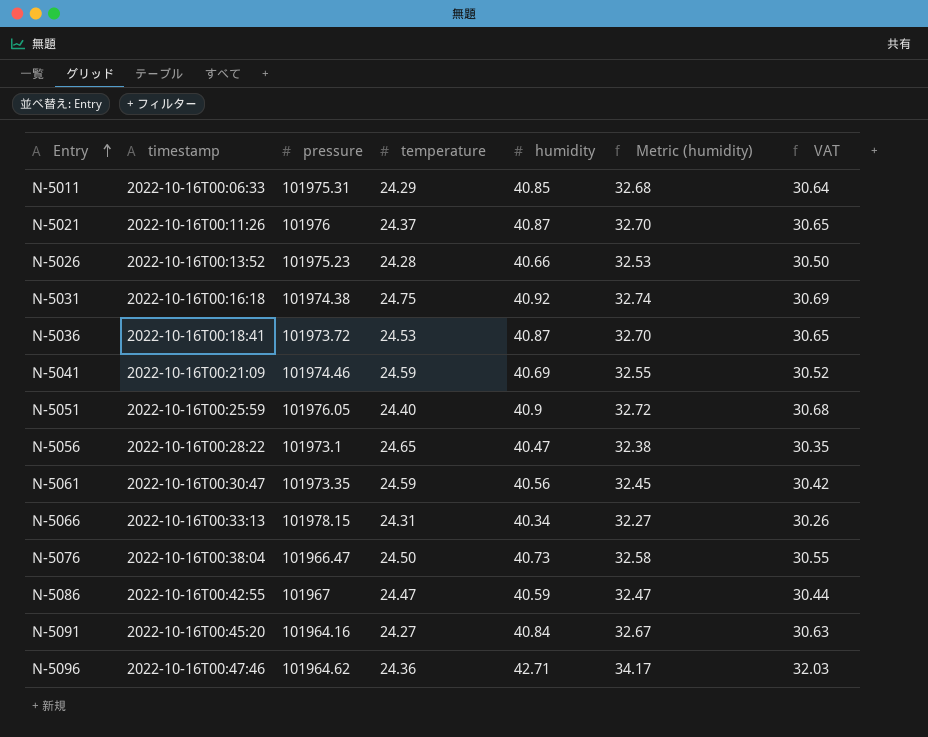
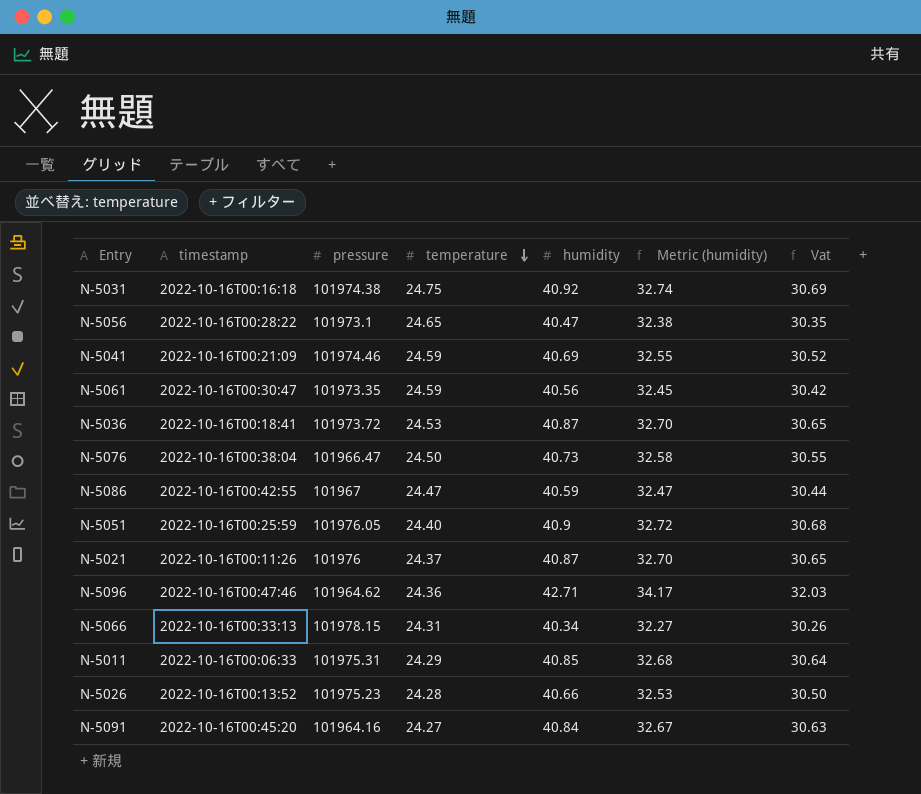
row order: Entry ascending -> temperature descending
column name: VAT -> Vat

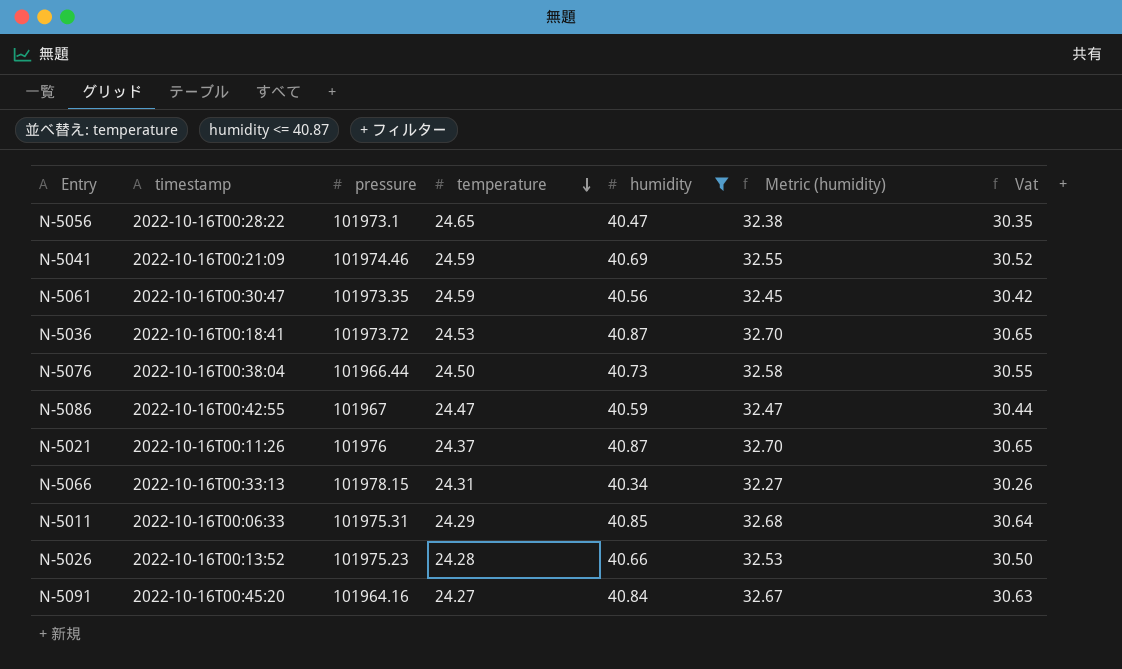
filter: none -> humidity <= 40.87
N-5076 | pressure: 101966.47 -> 101966.44

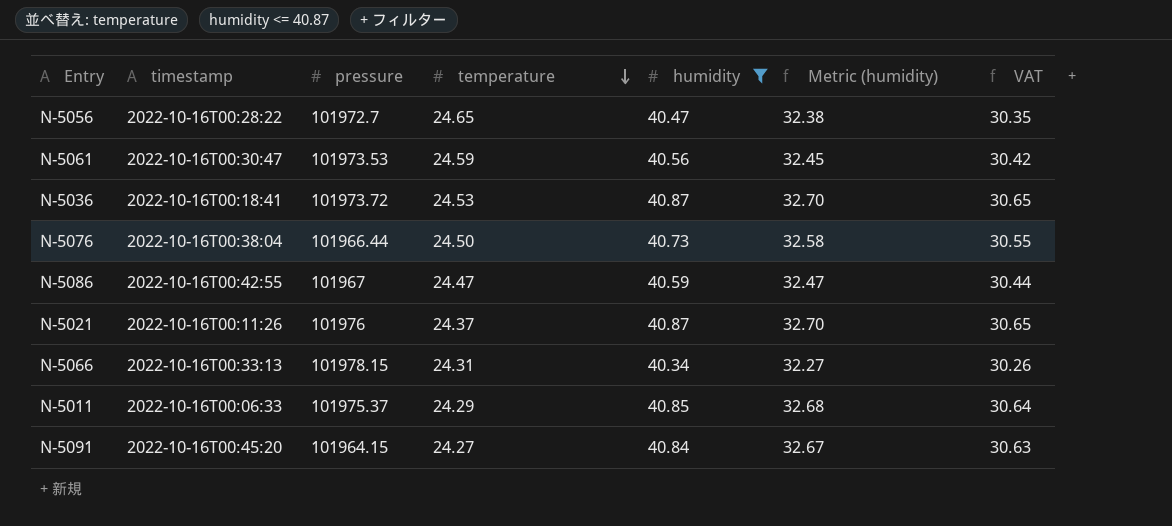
column name: Vat -> VAT
row N-5041: 2022-10-16T00:21:09 | 101974.46 | 24.59 | 40.69 | 32.55 | 30.52 -> none
row N-5026: 2022-10-16T00:13:52 | 101975.23 | 24.28 | 40.66 | 32.53 | 30.50 -> none
N-5056 | pressure: 101973.1 -> 101972.7
N-5061 | pressure: 101973.35 -> 101973.53
N-5011 | pressure: 101975.31 -> 101975.37
N-5091 | pressure: 101964.16 -> 101964.15

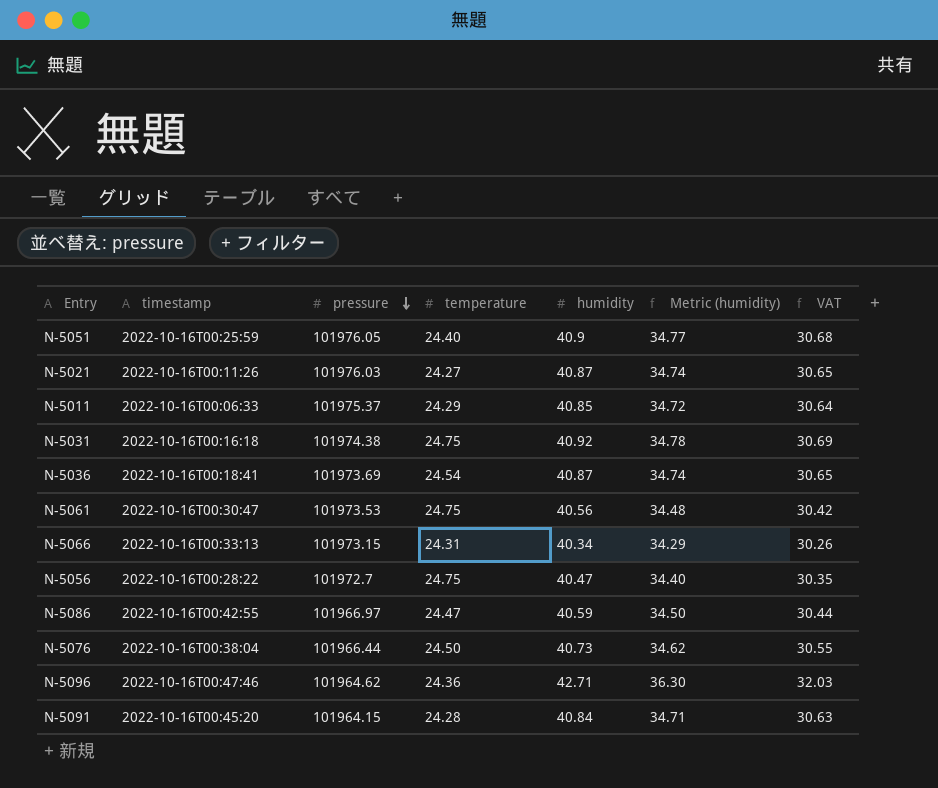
filter: humidity <= 40.87 -> none
row order: temperature descending -> pressure descending
column Metric (humidity) | formula: [humidity] * 0.8 -> [humidity] * 0.85
N-5021 | pressure: 101976 -> 101976.03
N-5021 | temperature: 24.37 -> 24.27
N-5036 | pressure: 101973.72 -> 101973.69
N-5036 | temperature: 24.53 -> 24.54
N-5061 | temperature: 24.59 -> 24.75
N-5066 | pressure: 101978.15 -> 101973.15
N-5056 | temperature: 24.65 -> 24.75
N-5086 | pressure: 101967 -> 101966.97
N-5091 | temperature: 24.27 -> 24.28

